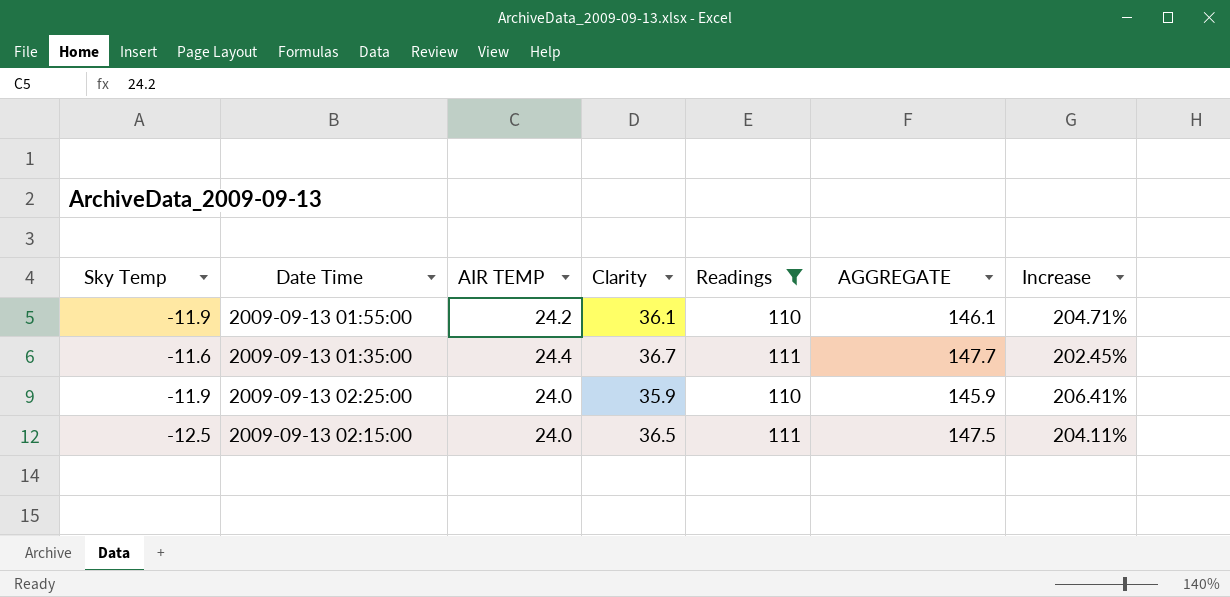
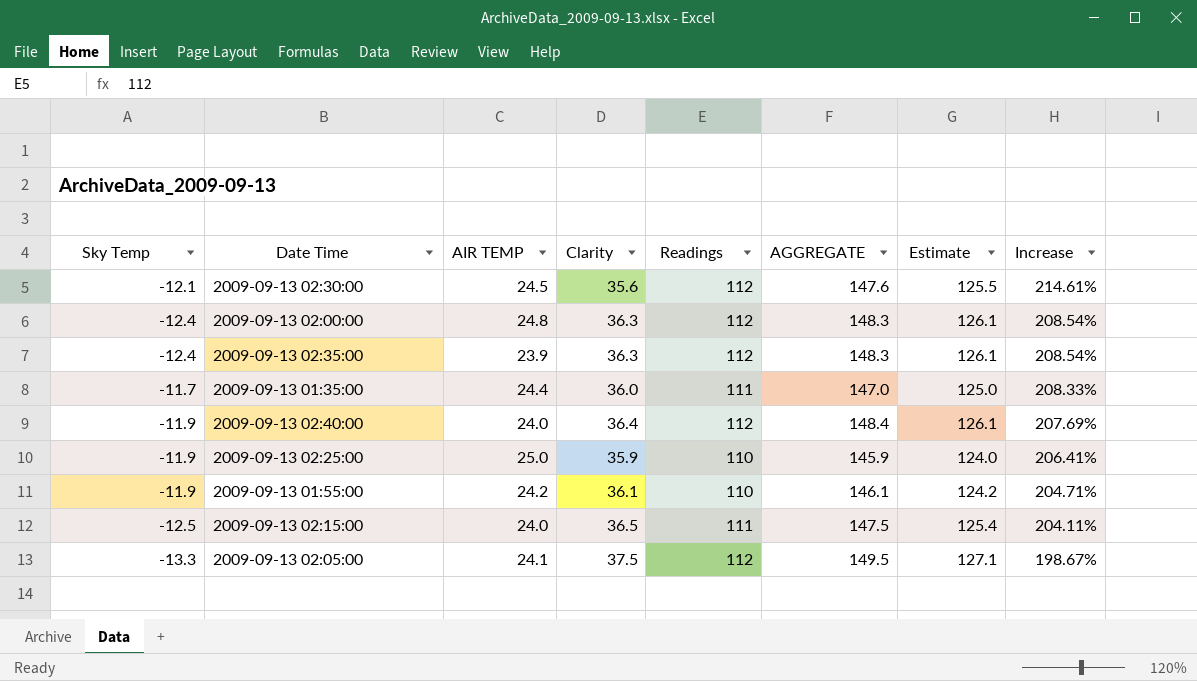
filter: Readings != 112 -> none
row order: none -> Increase descending
column Estimate | formula: none -> [AGGREGATE] * 0.85
2009-09-13 01:35:00 | Sky Temp: -11.6 -> -11.7
2009-09-13 01:35:00 | Clarity: 36.7 -> 36.0
2009-09-13 01:35:00 | AGGREGATE: 147.7 -> 147.0
2009-09-13 01:35:00 | Increase: 202.45% -> 208.33%
2009-09-13 02:25:00 | AIR TEMP: 24.0 -> 25.0

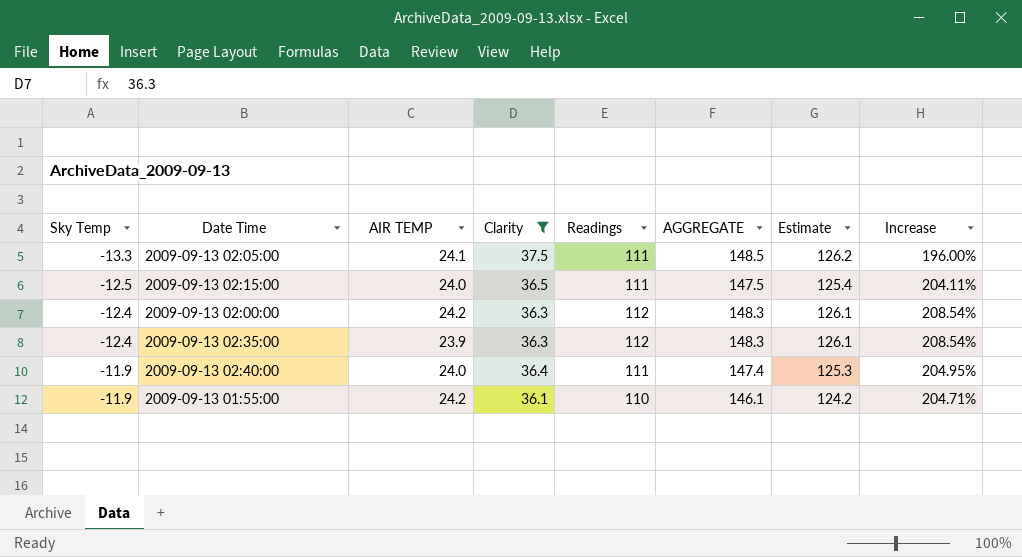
filter: none -> Clarity >= 36.1
row order: Increase descending -> Sky Temp ascending
2009-09-13 02:05:00 | Readings: 112 -> 111
2009-09-13 02:05:00 | AGGREGATE: 149.5 -> 148.5
2009-09-13 02:05:00 | Estimate: 127.1 -> 126.2
2009-09-13 02:05:00 | Increase: 198.67% -> 196.00%
2009-09-13 02:00:00 | AIR TEMP: 24.8 -> 24.2
2009-09-13 02:40:00 | Readings: 112 -> 111
2009-09-13 02:40:00 | AGGREGATE: 148.4 -> 147.4
2009-09-13 02:40:00 | Estimate: 126.1 -> 125.3
2009-09-13 02:40:00 | Increase: 207.69% -> 204.95%

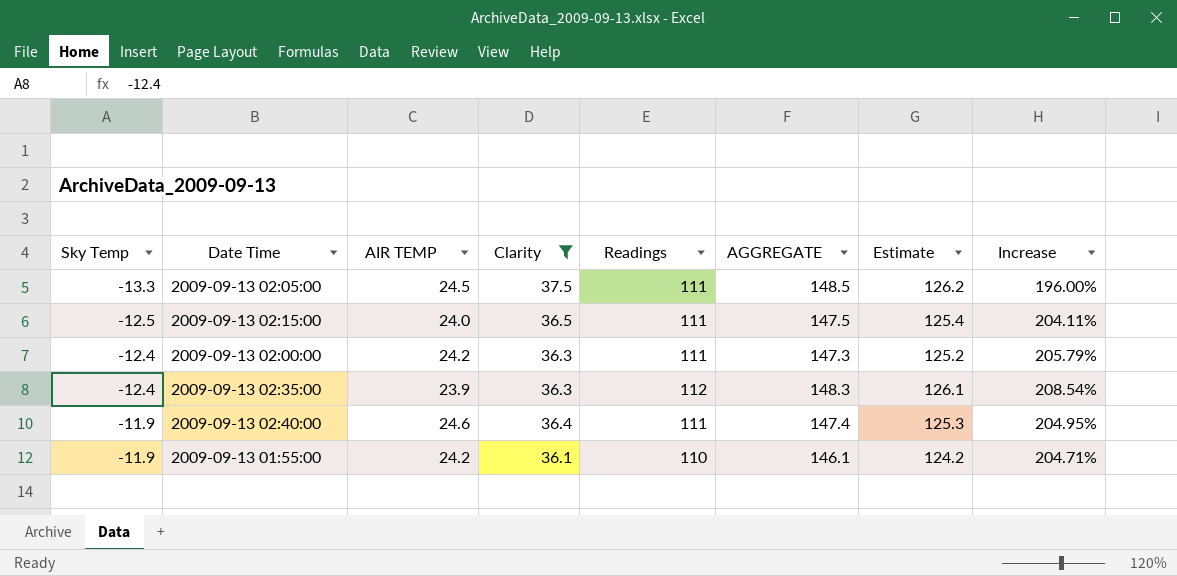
2009-09-13 02:05:00 | AIR TEMP: 24.1 -> 24.5
2009-09-13 02:00:00 | Readings: 112 -> 111
2009-09-13 02:00:00 | AGGREGATE: 148.3 -> 147.3
2009-09-13 02:00:00 | Estimate: 126.1 -> 125.2
2009-09-13 02:00:00 | Increase: 208.54% -> 205.79%
2009-09-13 02:40:00 | AIR TEMP: 24.0 -> 24.6

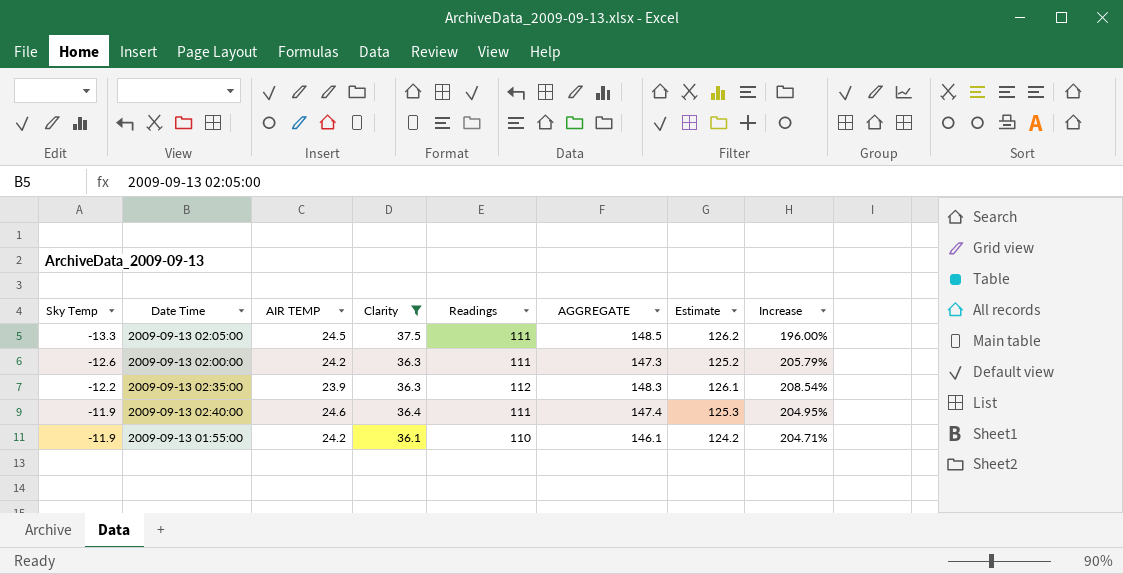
row 2009-09-13 02:15:00: -12.5 | 24.0 | 36.5 | 111 | 147.5 | 125.4 | 204.11% -> none
2009-09-13 02:00:00 | Sky Temp: -12.4 -> -12.6
2009-09-13 02:35:00 | Sky Temp: -12.4 -> -12.2

